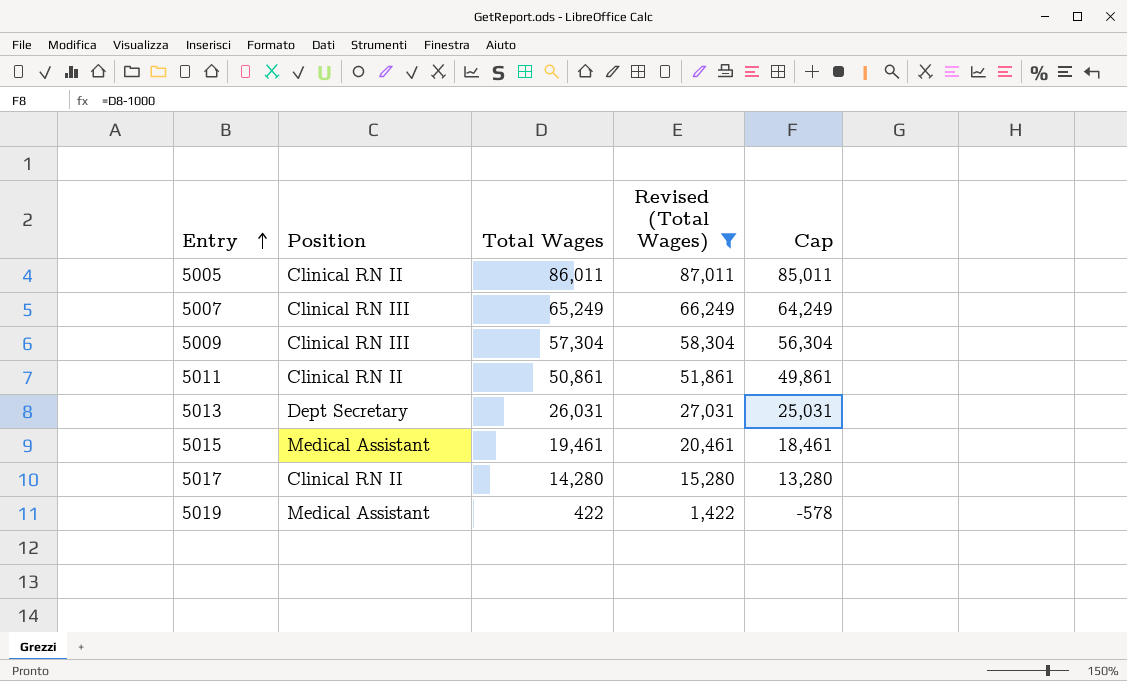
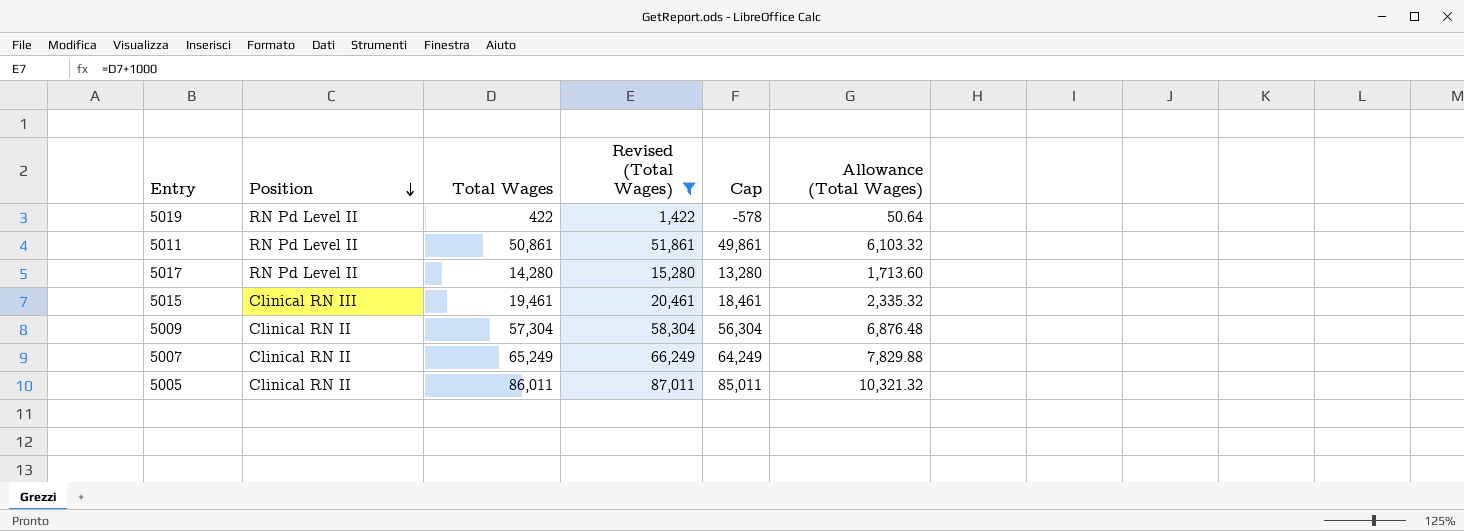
row order: Entry ascending -> Position descending
column Allowance (Total Wages) | formula: none -> [Total Wages] * 0.12
row 5013: Dept Secretary | 26,031 | 27,031 | 25,031 -> none
5019 | Position: Medical Assistant -> RN Pd Level II
5011 | Position: Clinical RN II -> RN Pd Level II
5017 | Position: Clinical RN II -> RN Pd Level II
5015 | Position: Medical Assistant -> Clinical RN III
5009 | Position: Clinical RN III -> Clinical RN II
5007 | Position: Clinical RN III -> Clinical RN II

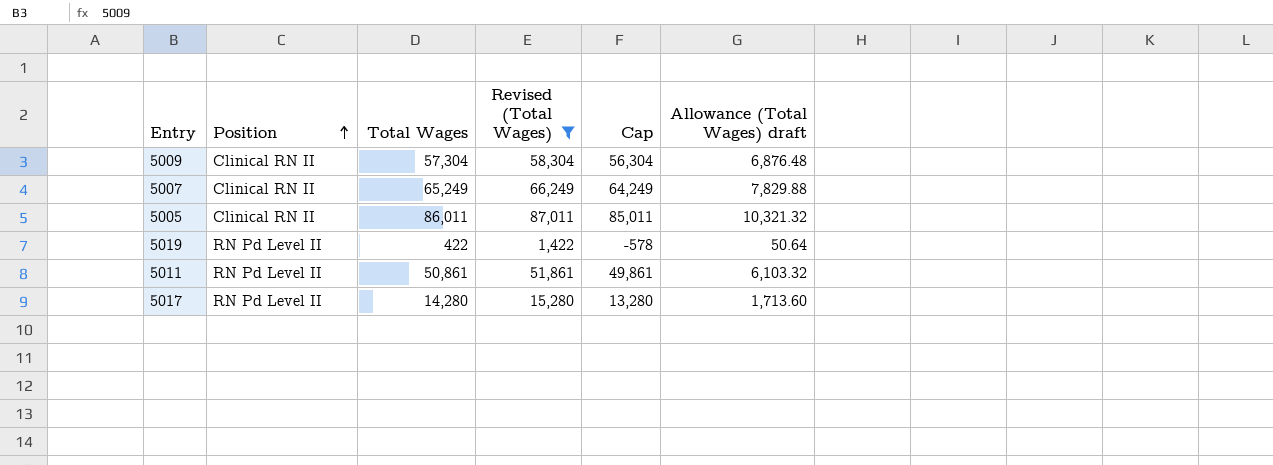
row order: Position descending -> Position ascending
column name: Allowance (Total Wages) -> Allowance (Total Wages) draft
row 5015: Clinical RN III | 19,461 | 20,461 | 18,461 | 2,335.32 -> none

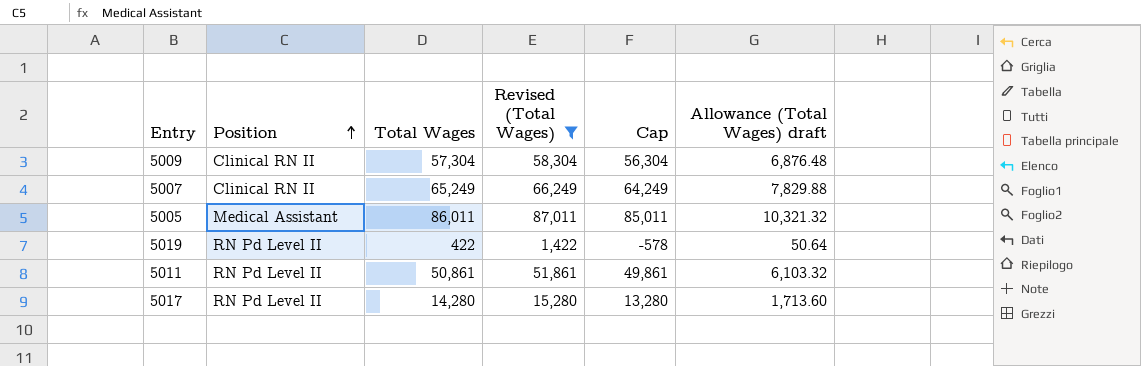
5005 | Position: Clinical RN II -> Medical Assistant

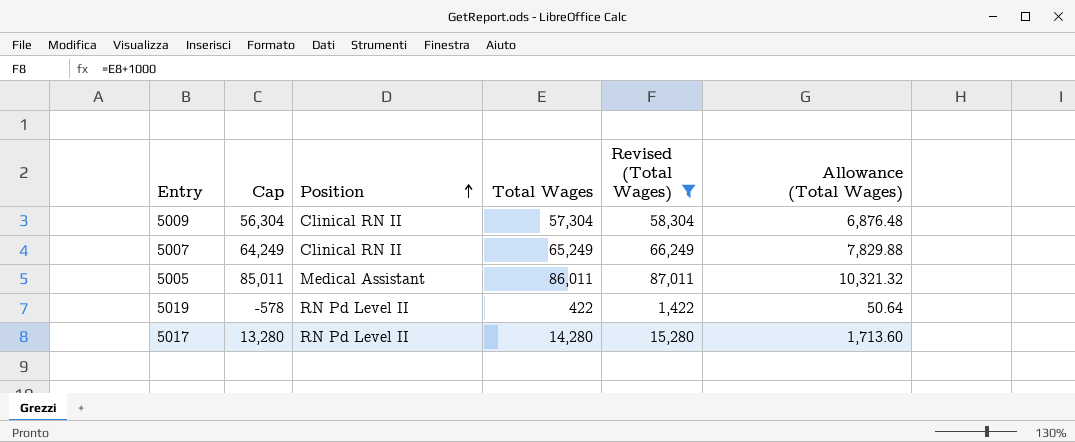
column Cap | position: 5 -> 2
column name: Allowance (Total Wages) draft -> Allowance (Total Wages)
row 5011: RN Pd Level II | 50,861 | 51,861 | 49,861 | 6,103.32 -> none

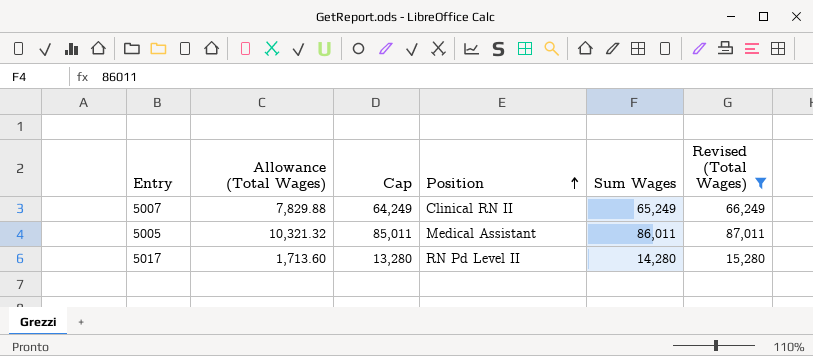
column Allowance (Total Wages) | position: 6 -> 2
column name: Total Wages -> Sum Wages
row 5009: 56,304 | Clinical RN II | 57,304 | 58,304 | 6,876.48 -> none
row 5019: -578 | RN Pd Level II | 422 | 1,422 | 50.64 -> none

